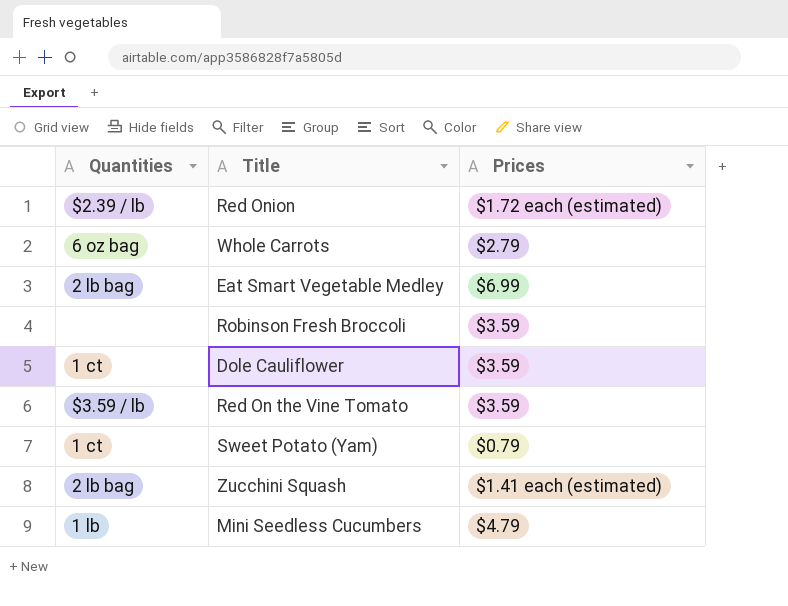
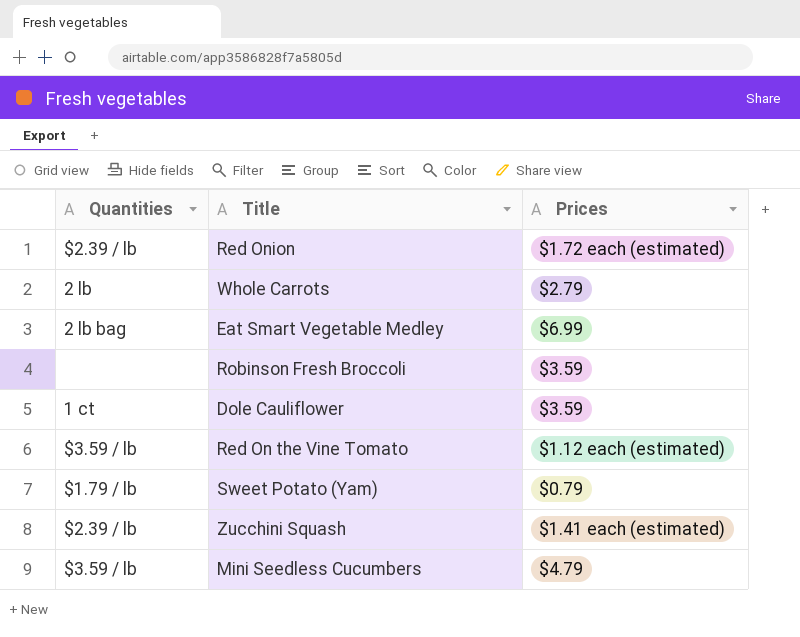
Whole Carrots | Quantities: 6 oz bag -> 2 lb
Red On the Vine Tomato | Prices: $3.59 -> $1.12 each (estimated)
Sweet Potato (Yam) | Quantities: 1 ct -> $1.79 / lb
Zucchini Squash | Quantities: 2 lb bag -> $2.39 / lb
Mini Seedless Cucumbers | Quantities: 1 lb -> $3.59 / lb

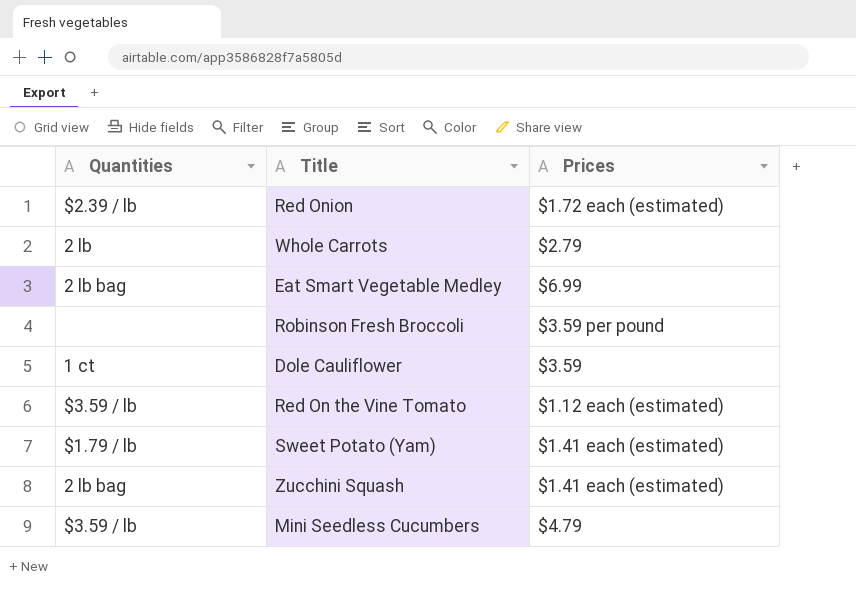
Robinson Fresh Broccoli | Prices: $3.59 -> $3.59 per pound
Sweet Potato (Yam) | Prices: $0.79 -> $1.41 each (estimated)
Zucchini Squash | Quantities: $2.39 / lb -> 2 lb bag

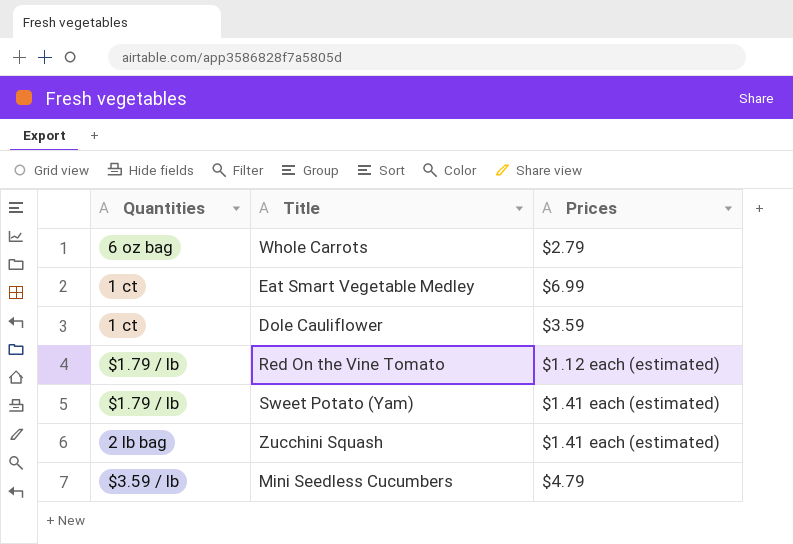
row Red Onion: $2.39 / lb | $1.72 each (estimated) -> none
row Robinson Fresh Broccoli: none | $3.59 per pound -> none
Whole Carrots | Quantities: 2 lb -> 6 oz bag
Eat Smart Vegetable Medley | Quantities: 2 lb bag -> 1 ct
Red On the Vine Tomato | Quantities: $3.59 / lb -> $1.79 / lb

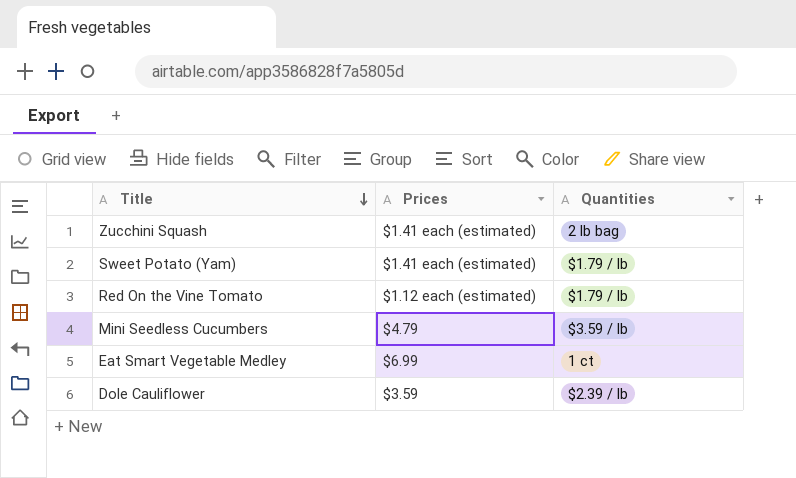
row order: none -> Title descending
column Quantities | position: 1 -> 3
row Whole Carrots: 6 oz bag | $2.79 -> none
Dole Cauliflower | Quantities: 1 ct -> $2.39 / lb

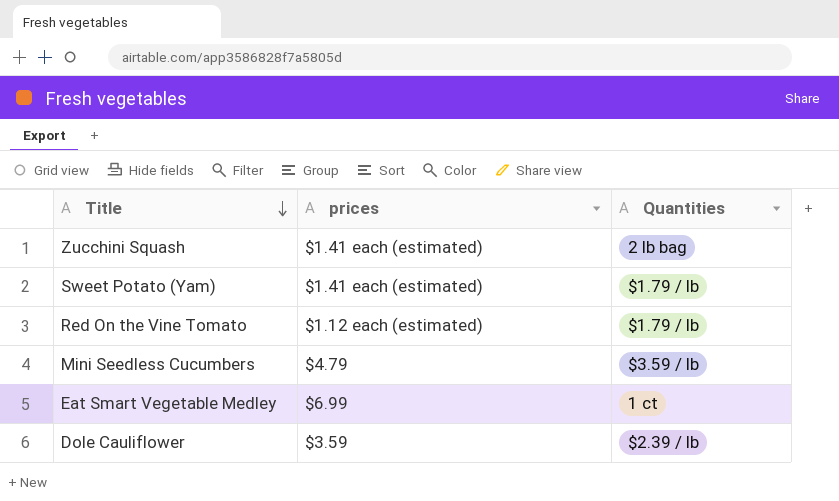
column name: Prices -> prices

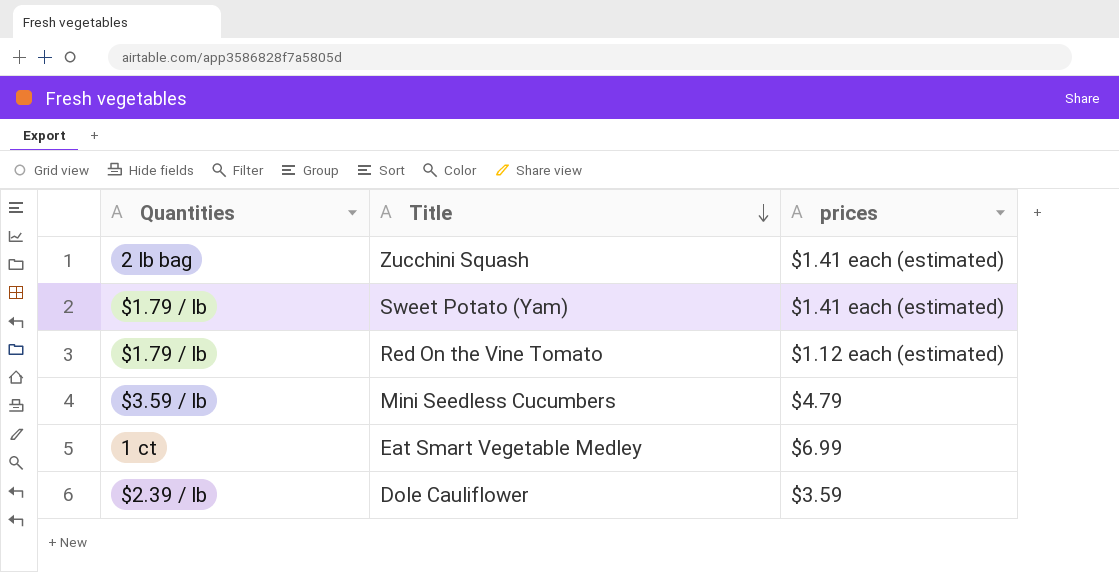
column Quantities | position: 3 -> 1

